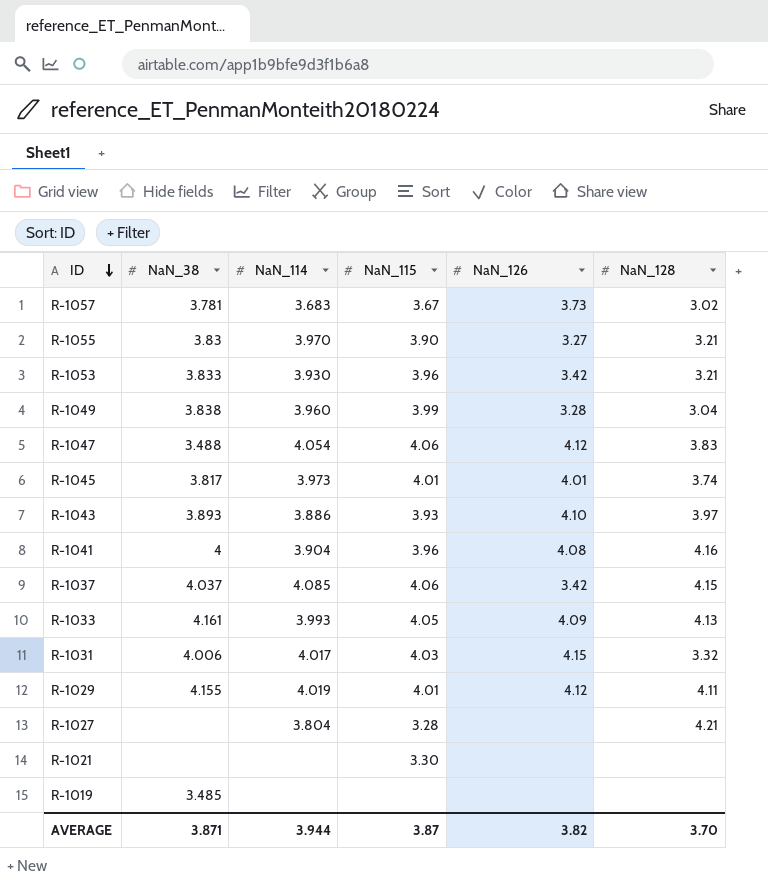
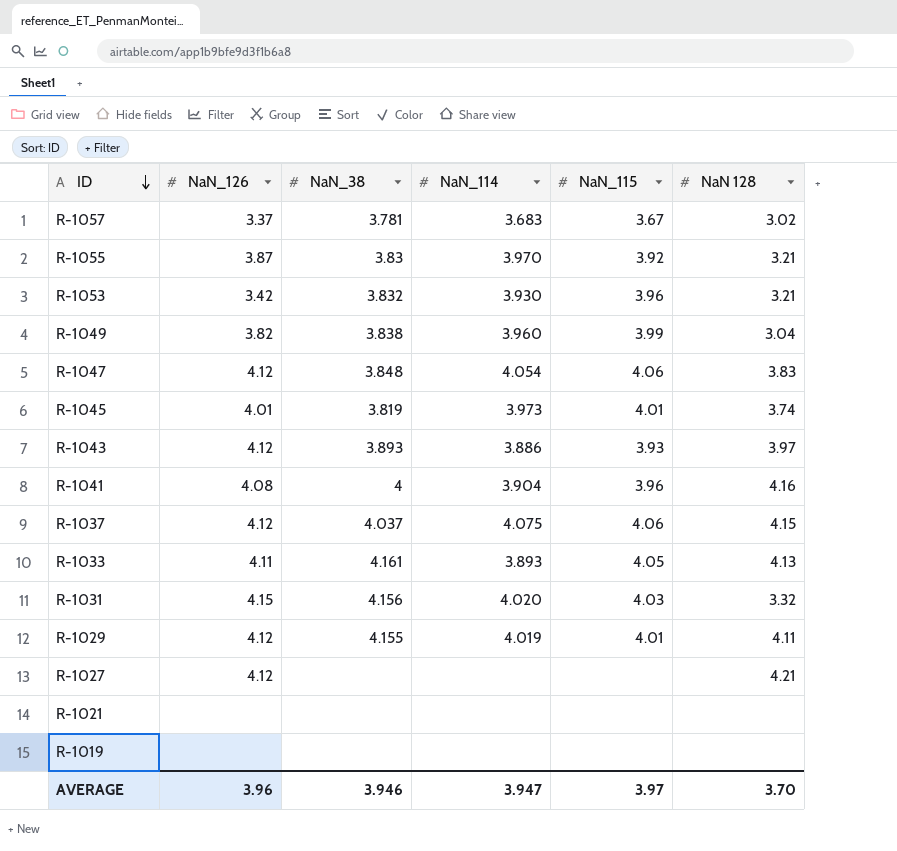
column NaN_126 | position: 5 -> 2
column name: NaN_128 -> NaN 128
R-1057 | NaN_126: 3.73 -> 3.37
R-1055 | NaN_126: 3.27 -> 3.87
R-1055 | NaN_115: 3.90 -> 3.92
R-1053 | NaN_38: 3.833 -> 3.832
R-1049 | NaN_126: 3.28 -> 3.82
R-1047 | NaN_38: 3.488 -> 3.848
R-1045 | NaN_38: 3.817 -> 3.819
R-1043 | NaN_126: 4.10 -> 4.12
R-1037 | NaN_126: 3.42 -> 4.12
R-1037 | NaN_114: 4.085 -> 4.075
R-1033 | NaN_126: 4.09 -> 4.11
R-1033 | NaN_114: 3.993 -> 3.893
R-1031 | NaN_38: 4.006 -> 4.156
R-1031 | NaN_114: 4.017 -> 4.020
R-1027 | NaN_126: none -> 4.12
R-1027 | NaN_114: 3.804 -> none
R-1027 | NaN_115: 3.28 -> none
R-1021 | NaN_115: 3.30 -> none
R-1019 | NaN_38: 3.485 -> none
AVERAGE | NaN_126: 3.82 -> 3.96
AVERAGE | NaN_38: 3.871 -> 3.946
AVERAGE | NaN_114: 3.944 -> 3.947
AVERAGE | NaN_115: 3.87 -> 3.97

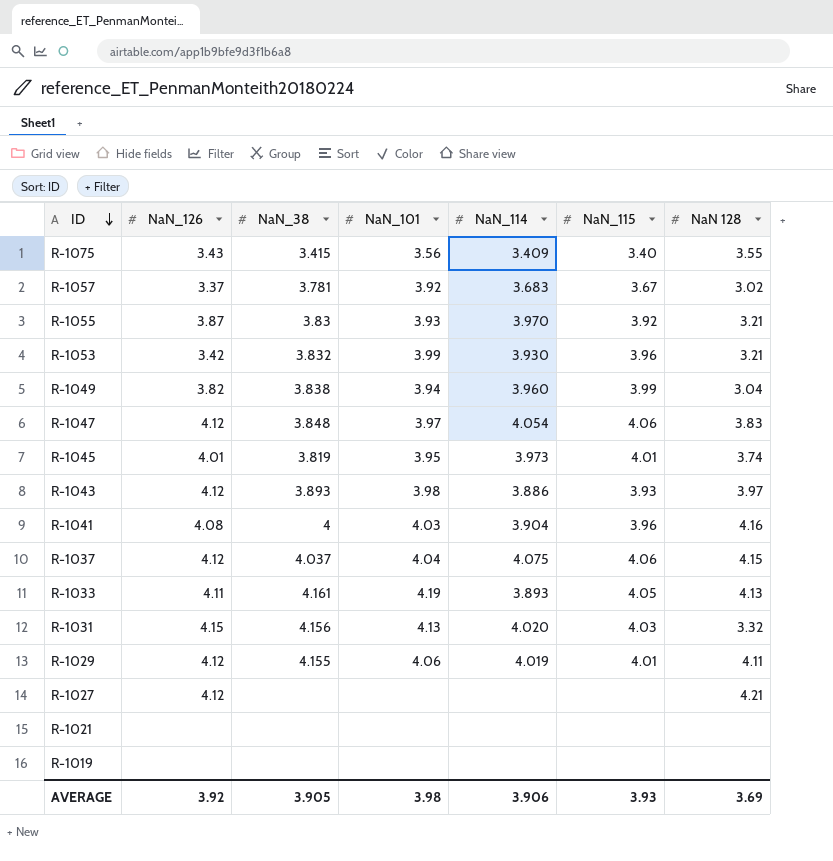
column NaN_101 | position: none -> 4
row R-1075: none -> 3.43 | 3.415 | 3.56 | 3.409 | 3.40 | 3.55
AVERAGE | NaN_126: 3.96 -> 3.92
AVERAGE | NaN_38: 3.946 -> 3.905
AVERAGE | NaN_114: 3.947 -> 3.906
AVERAGE | NaN_115: 3.97 -> 3.93
AVERAGE | NaN 128: 3.70 -> 3.69

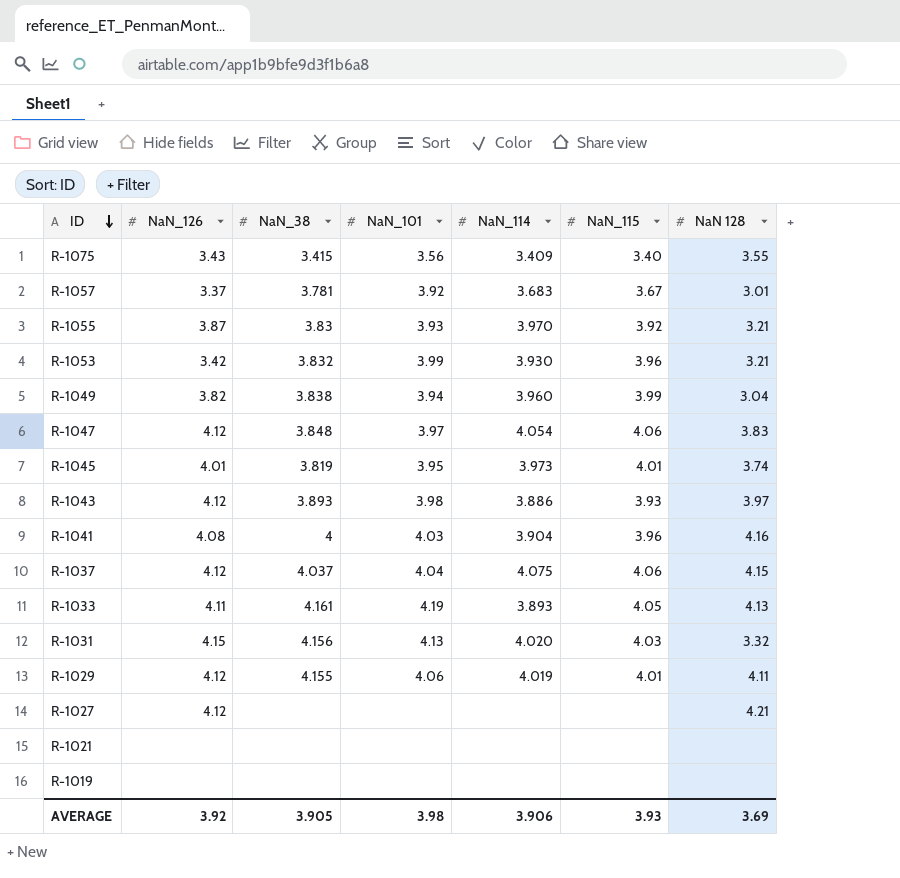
R-1057 | NaN 128: 3.02 -> 3.01

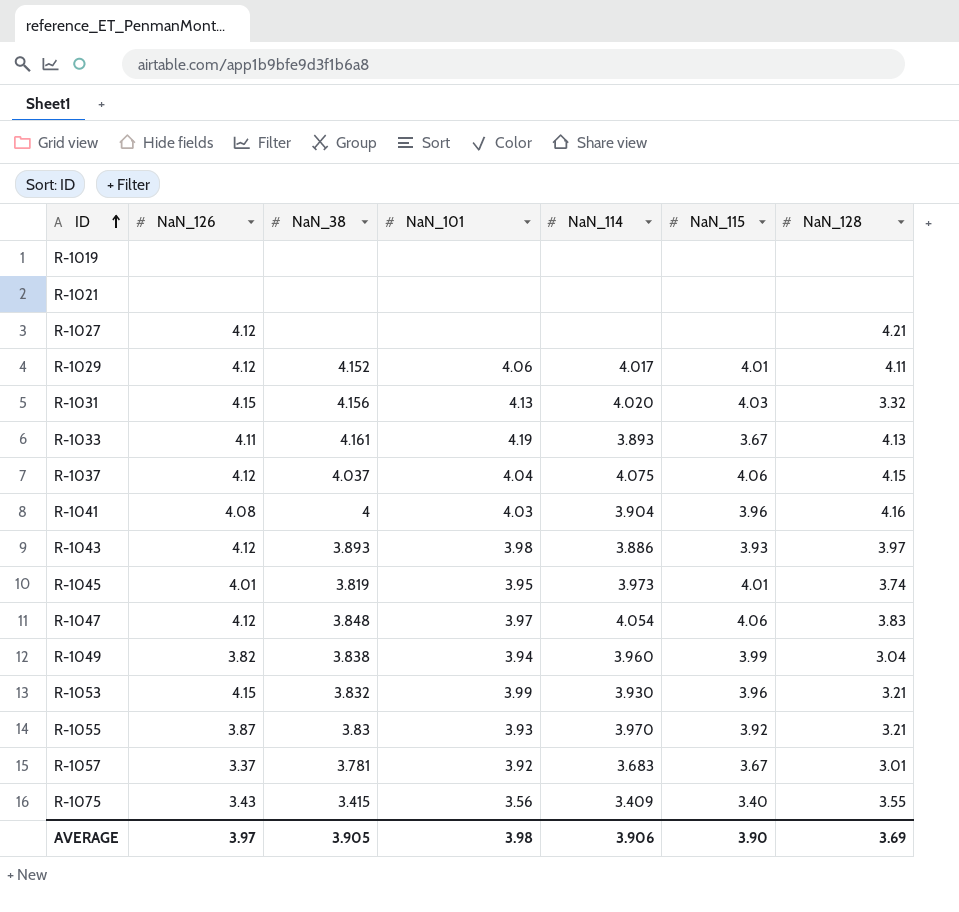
row order: ID descending -> ID ascending
column name: NaN 128 -> NaN_128
R-1029 | NaN_38: 4.155 -> 4.152
R-1029 | NaN_114: 4.019 -> 4.017
R-1033 | NaN_115: 4.05 -> 3.67
R-1053 | NaN_126: 3.42 -> 4.15
AVERAGE | NaN_126: 3.92 -> 3.97
AVERAGE | NaN_115: 3.93 -> 3.90

